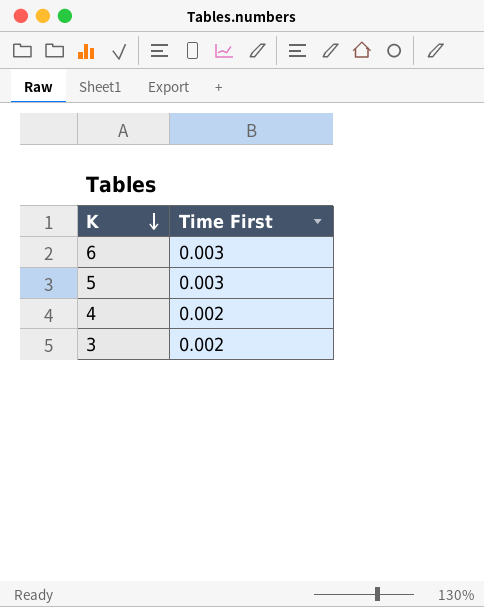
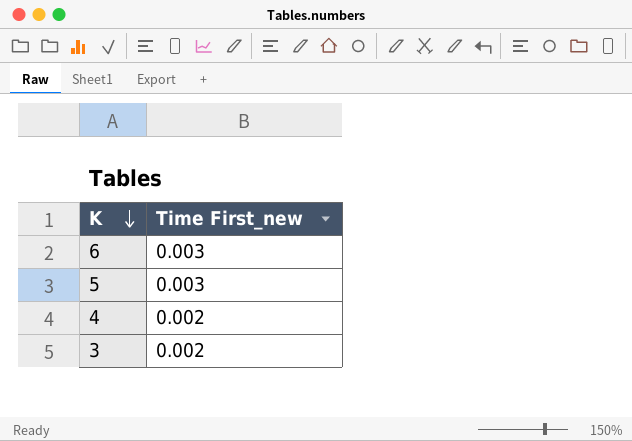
column name: Time First -> Time First_new

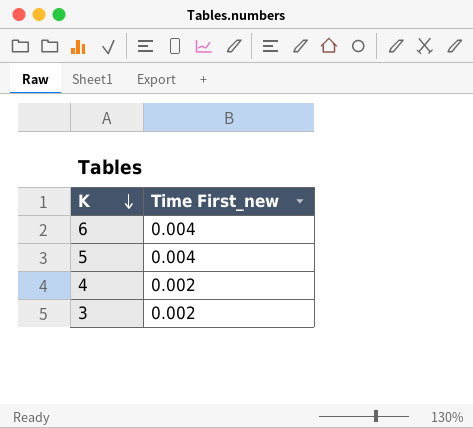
6 | Time First_new: 0.003 -> 0.004
5 | Time First_new: 0.003 -> 0.004

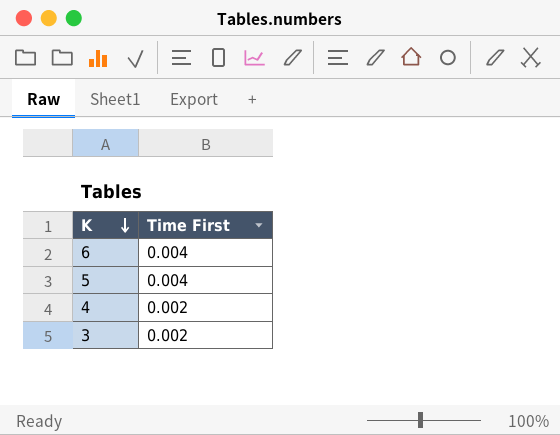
column name: Time First_new -> Time First

